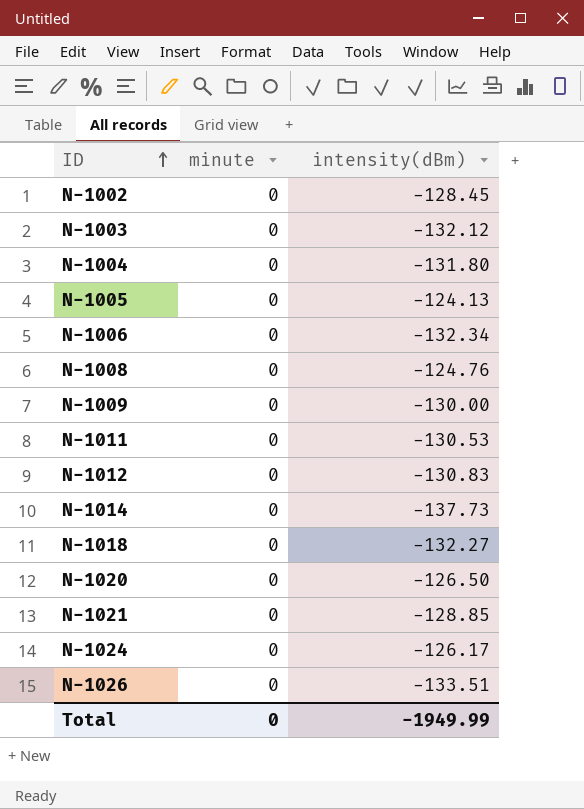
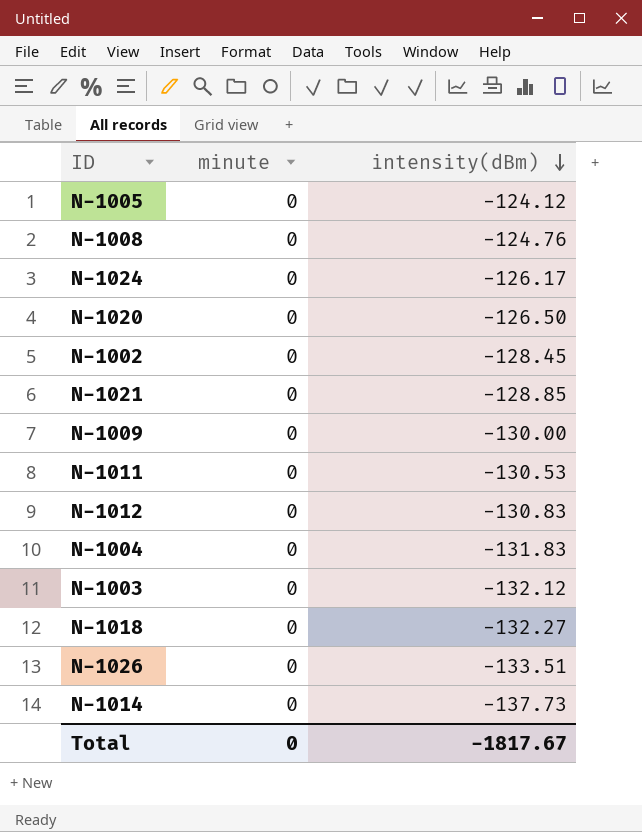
row order: ID ascending -> intensity(dBm) descending
row N-1006: 0 | -132.34 -> none
N-1005 | intensity(dBm): -124.13 -> -124.12
N-1004 | intensity(dBm): -131.80 -> -131.83
Total | intensity(dBm): -1949.99 -> -1817.67

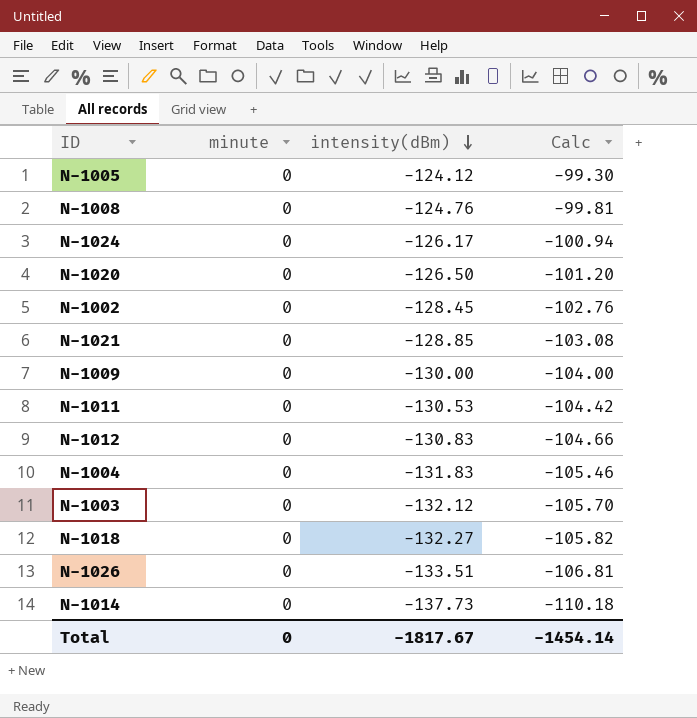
column Calc | formula: none -> [intensity(dBm)] * 0.8

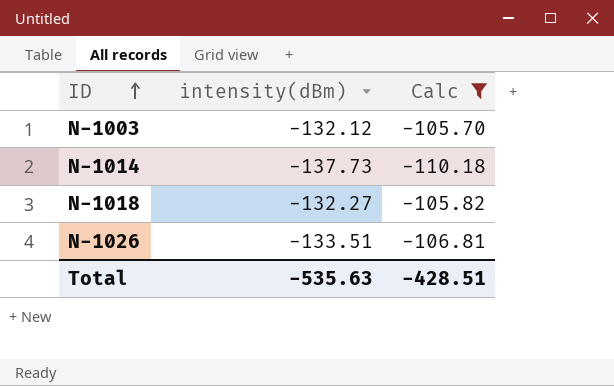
filter: none -> Calc <= -105.70
row order: intensity(dBm) descending -> ID ascending
column minute | position: 2 -> none
Total | intensity(dBm): -1817.67 -> -535.63
Total | Calc: -1454.14 -> -428.51

